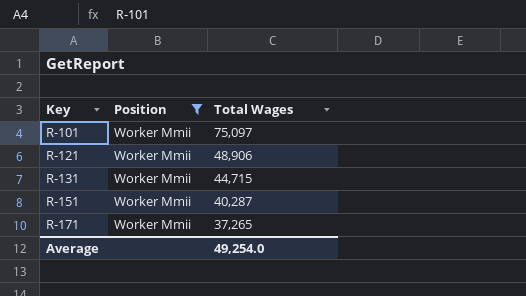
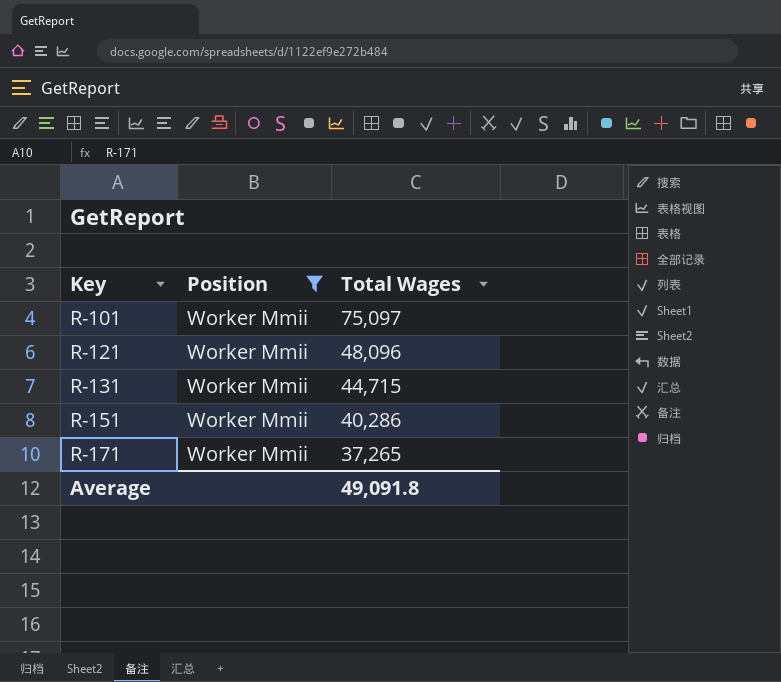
R-121 | Total Wages: 48,906 -> 48,096
R-151 | Total Wages: 40,287 -> 40,286
Average | Total Wages: 49,254.0 -> 49,091.8

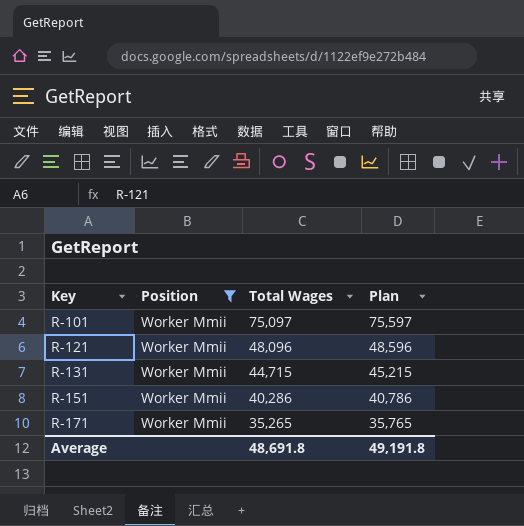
column Plan | formula: none -> [Total Wages] + 500
R-171 | Total Wages: 37,265 -> 35,265
Average | Total Wages: 49,091.8 -> 48,691.8

